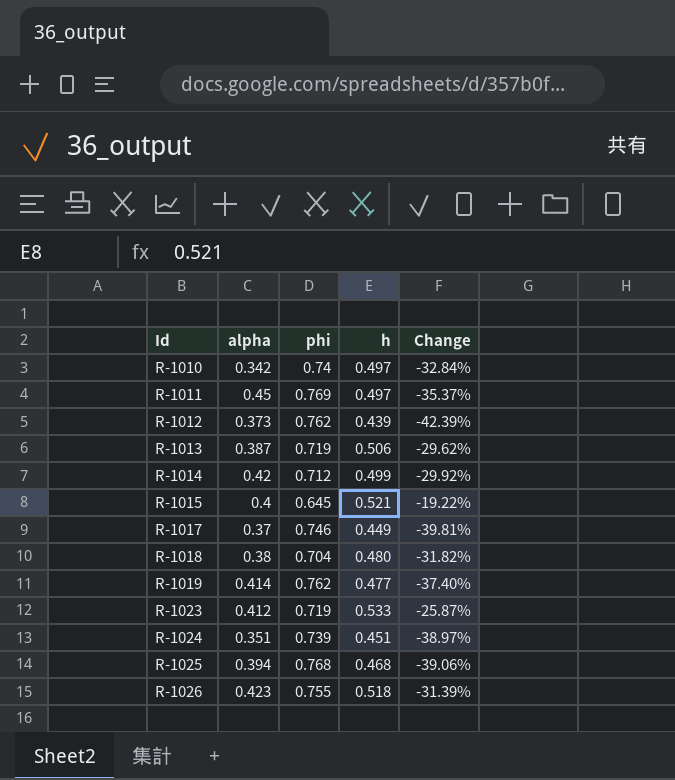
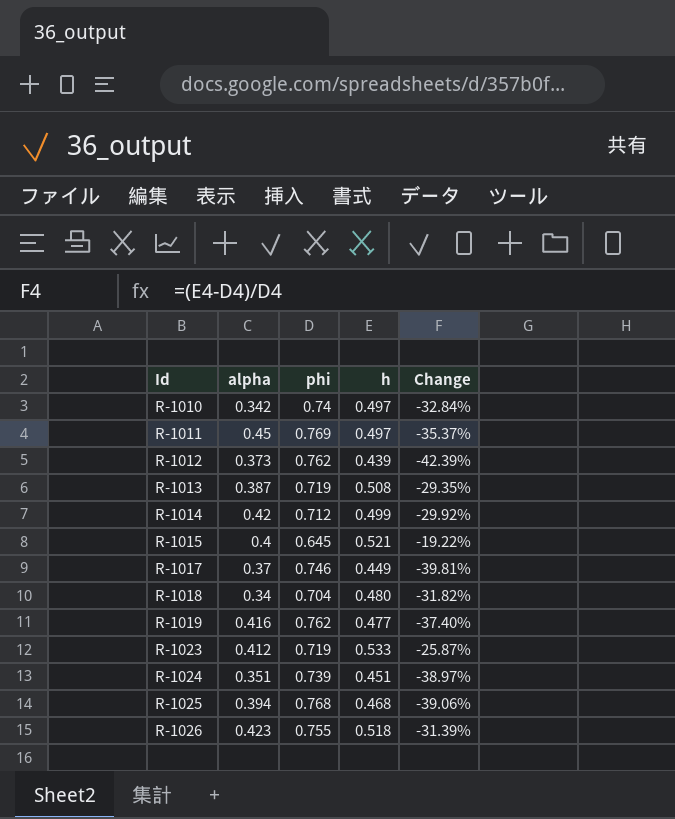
R-1013 | h: 0.506 -> 0.508
R-1013 | Change: -29.62% -> -29.35%
R-1018 | alpha: 0.38 -> 0.34
R-1019 | alpha: 0.414 -> 0.416

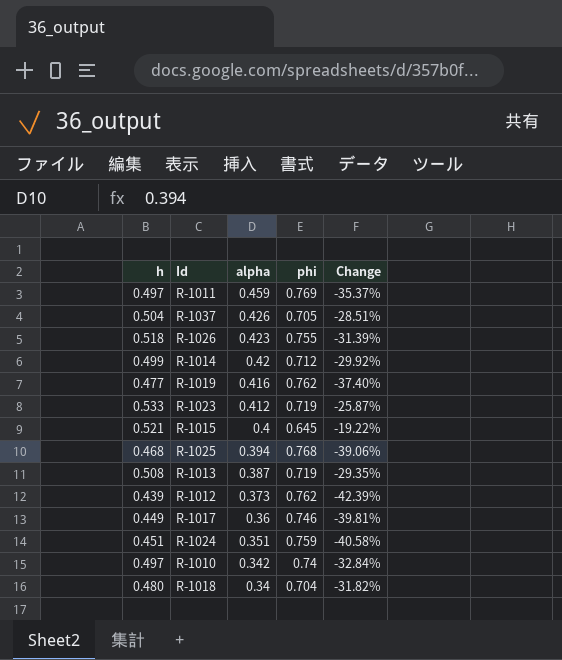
row order: Id ascending -> alpha descending
column h | position: 4 -> 1
R-1011 | alpha: 0.45 -> 0.459
row R-1037: none -> 0.504 | 0.426 | 0.705 | -28.51%
R-1017 | alpha: 0.37 -> 0.36
R-1024 | phi: 0.739 -> 0.759
R-1024 | Change: -38.97% -> -40.58%

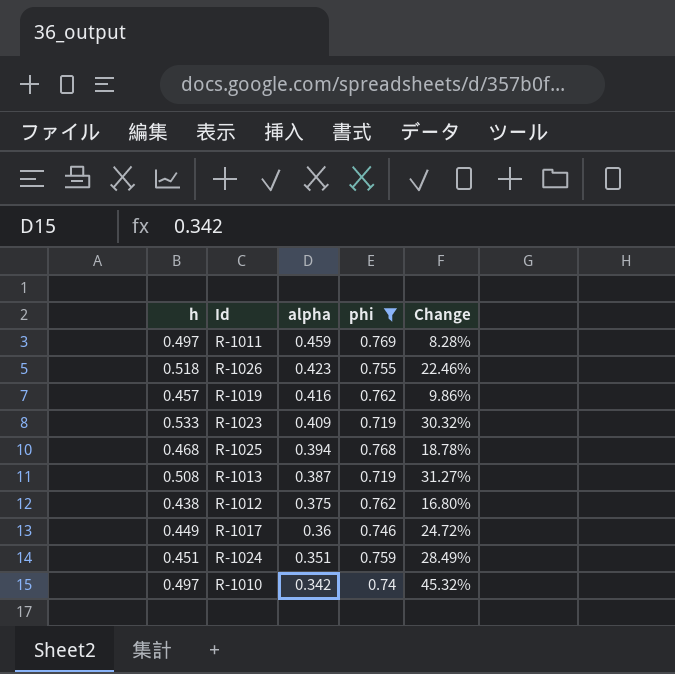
filter: none -> phi >= 0.719
column Change | formula: ([h] - [phi]) / [phi] -> ([h] - [alpha]) / [alpha]
R-1019 | h: 0.477 -> 0.457
R-1023 | alpha: 0.412 -> 0.409
R-1012 | h: 0.439 -> 0.438
R-1012 | alpha: 0.373 -> 0.375

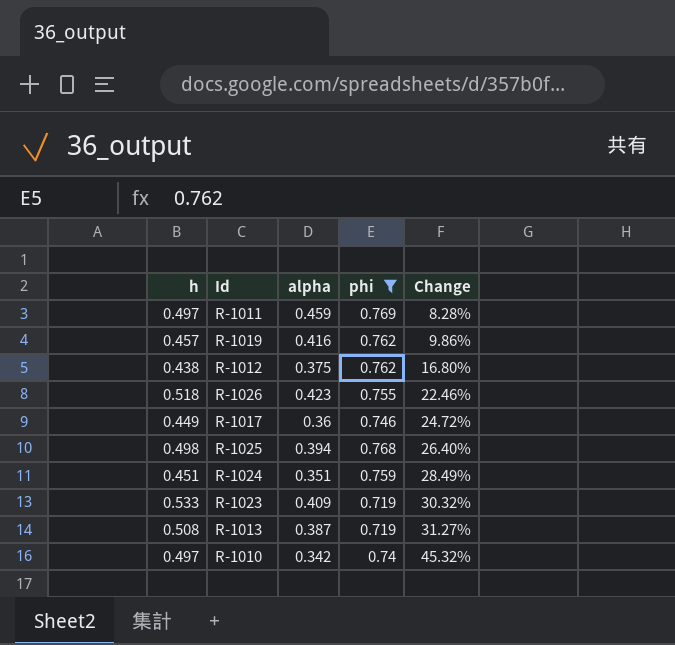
row order: alpha descending -> Change ascending
R-1025 | h: 0.468 -> 0.498
R-1025 | Change: 18.78% -> 26.40%

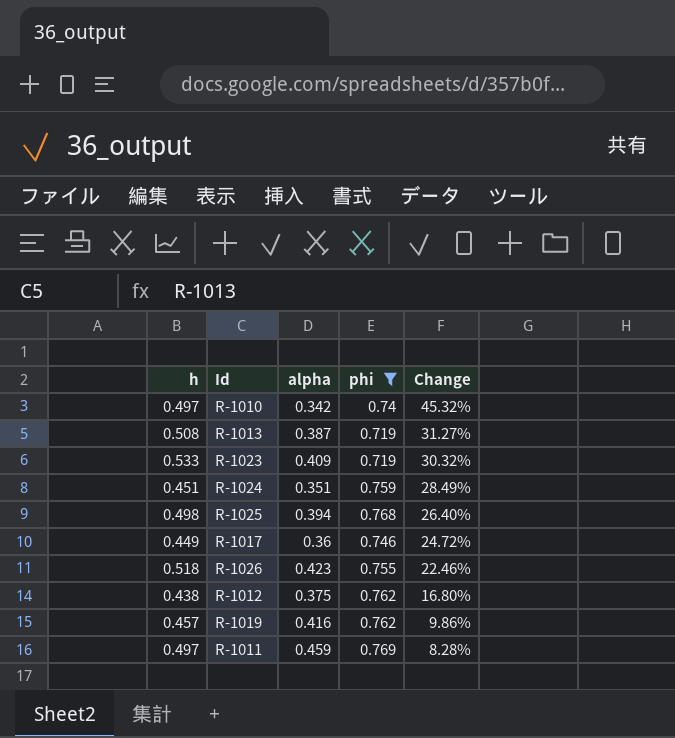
row order: Change ascending -> Change descending

